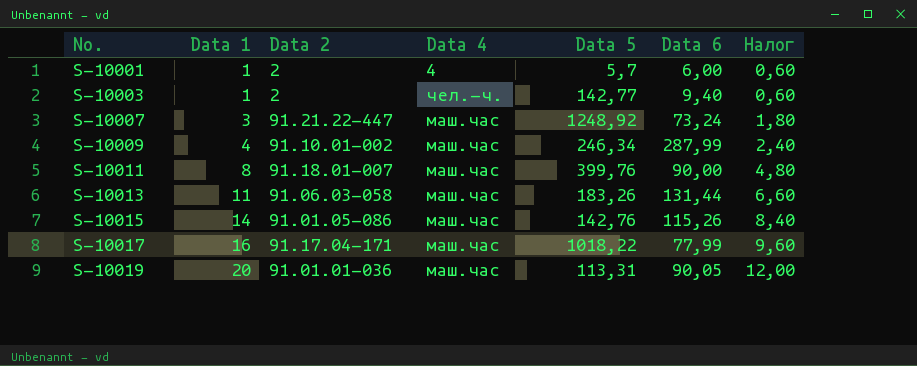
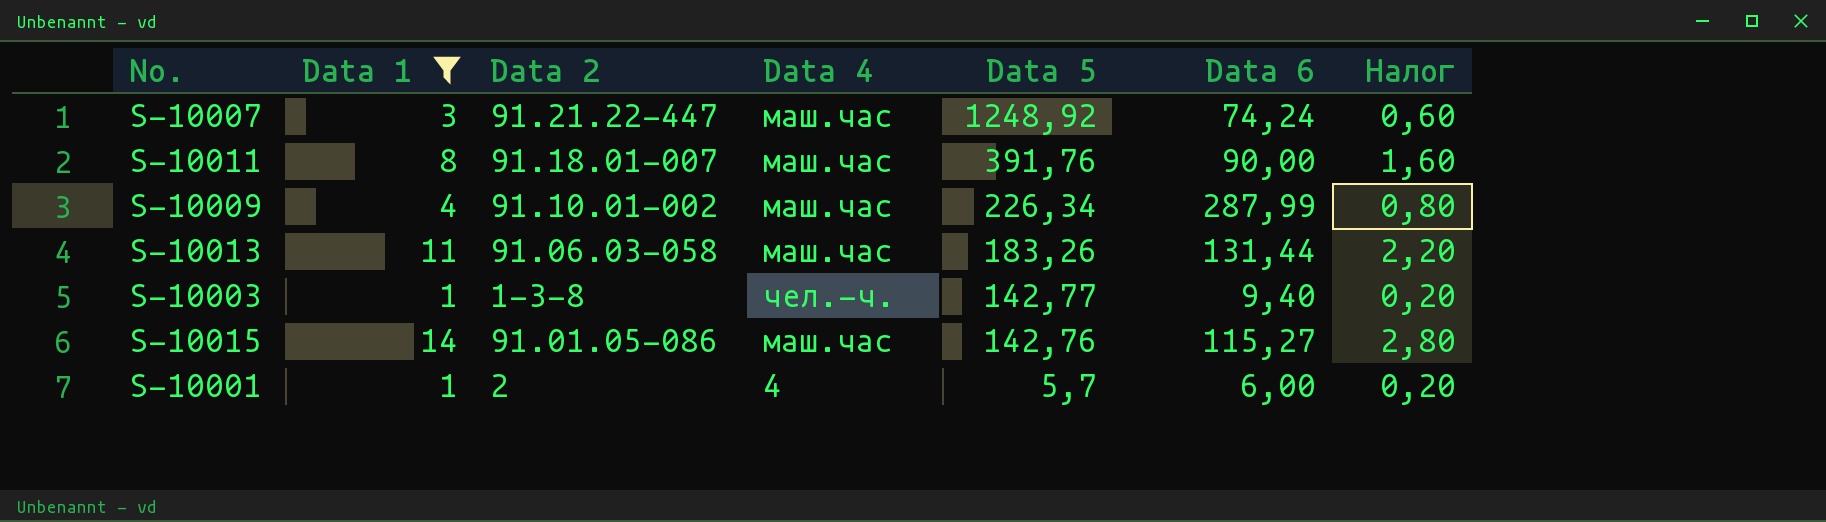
filter: none -> Data 1 <= 14
row order: No. ascending -> Data 5 descending
column Налог | formula: [Data 1] * 0,6 -> [Data 1] * 0,2
S-10007 | Data 6: 73,24 -> 74,24
S-10011 | Data 5: 399,76 -> 391,76
S-10009 | Data 5: 246,34 -> 226,34
S-10003 | Data 2: 2 -> 1-3-8
S-10015 | Data 6: 115,26 -> 115,27

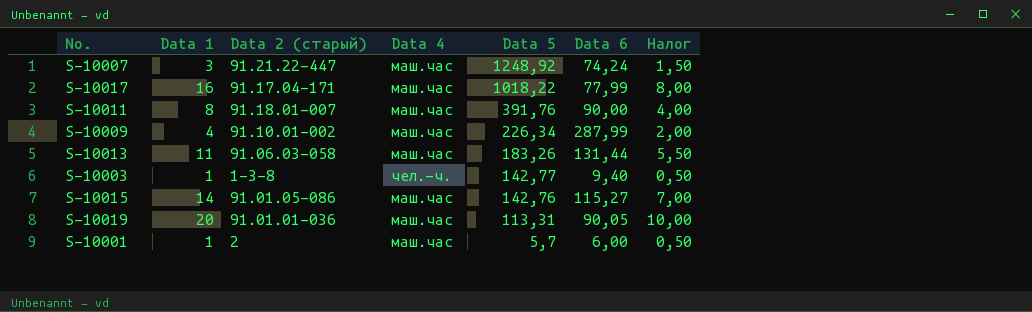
filter: Data 1 <= 14 -> none
column name: Data 2 -> Data 2 (старый)
column Налог | formula: [Data 1] * 0,2 -> [Data 1] * 0,5
S-10001 | Data 4: 4 -> маш.час

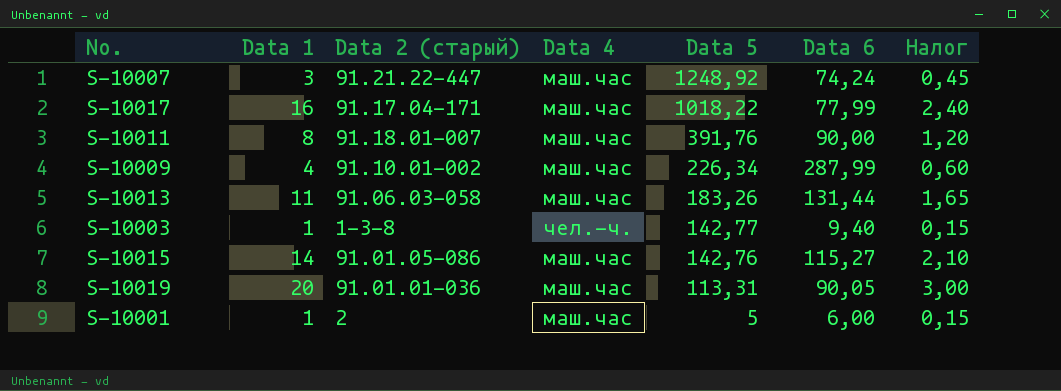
column Налог | formula: [Data 1] * 0,5 -> [Data 1] * 0,15
S-10001 | Data 5: 5,7 -> 5

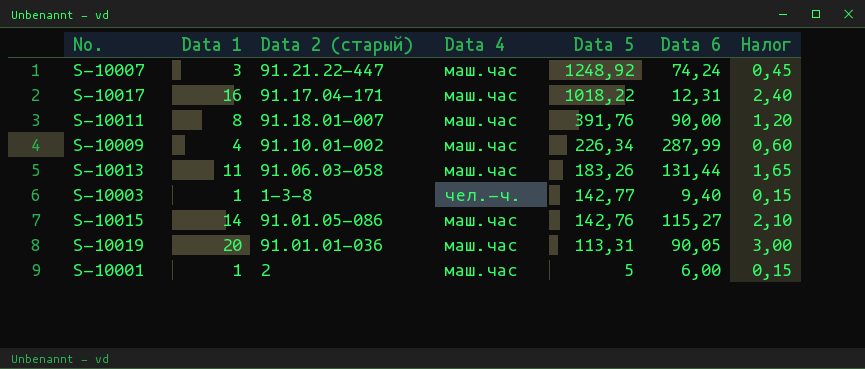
S-10017 | Data 6: 77,99 -> 12,31

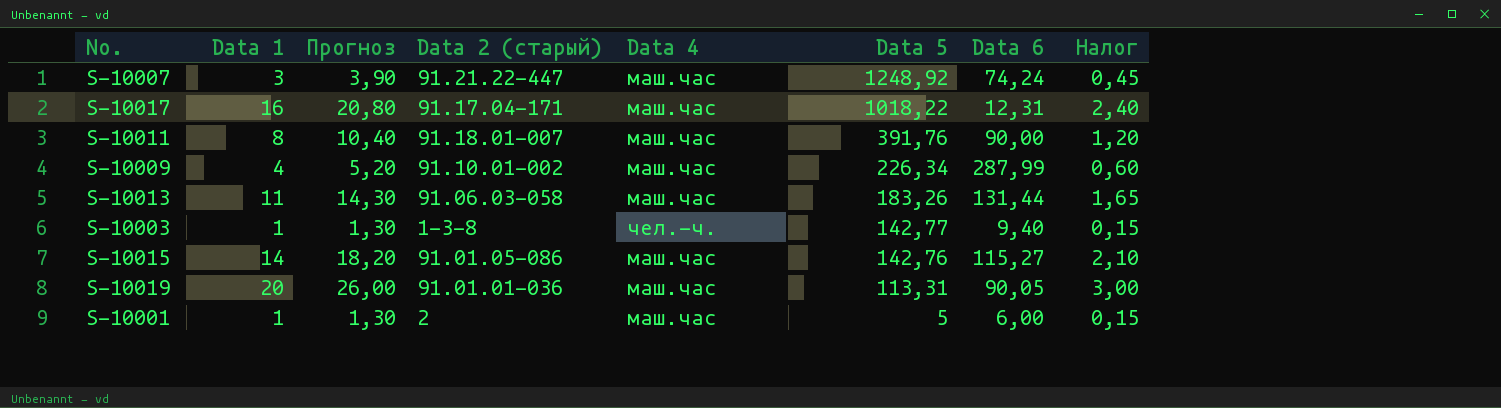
column Прогноз | formula: none -> [Data 1] * 1,3

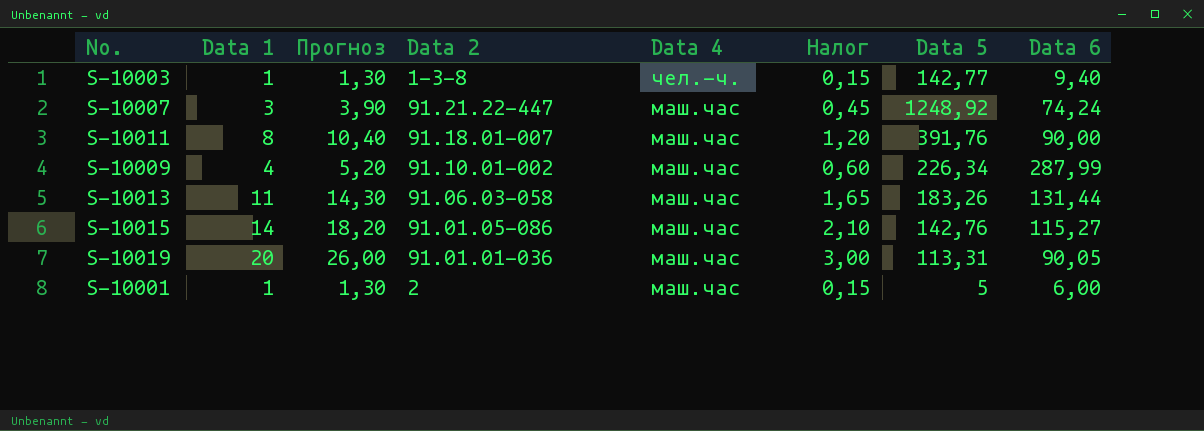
row order: Data 5 descending -> Data 4 descending
column name: Data 2 (старый) -> Data 2
column Налог | position: 8 -> 6
row S-10017: 16 | 20,80 | 91.17.04-171 | маш.час | 1018,22 | 12,31 | 2,40 -> none

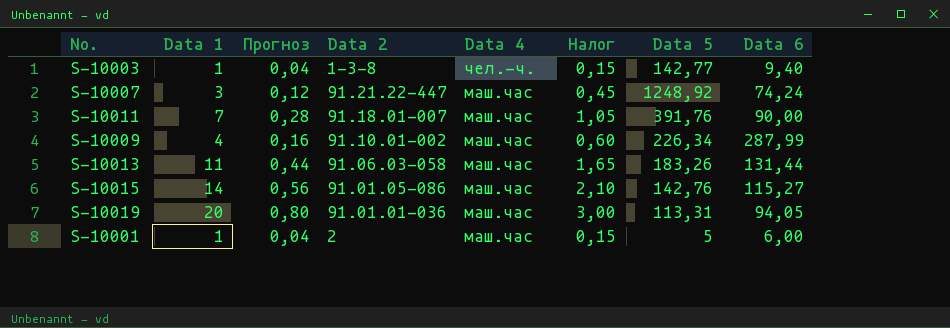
column Прогноз | formula: [Data 1] * 1,3 -> [Data 1] * 0,04
S-10011 | Data 1: 8 -> 7
S-10011 | Налог: 1,20 -> 1,05
S-10019 | Data 6: 90,05 -> 94,05

